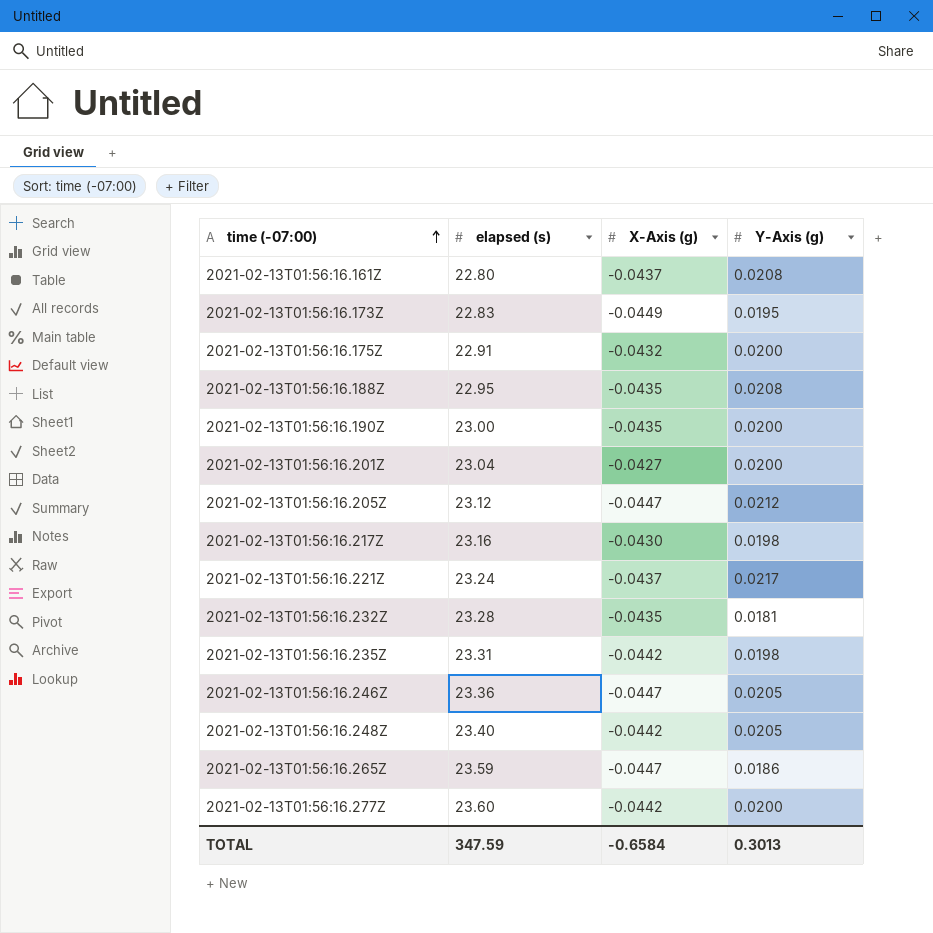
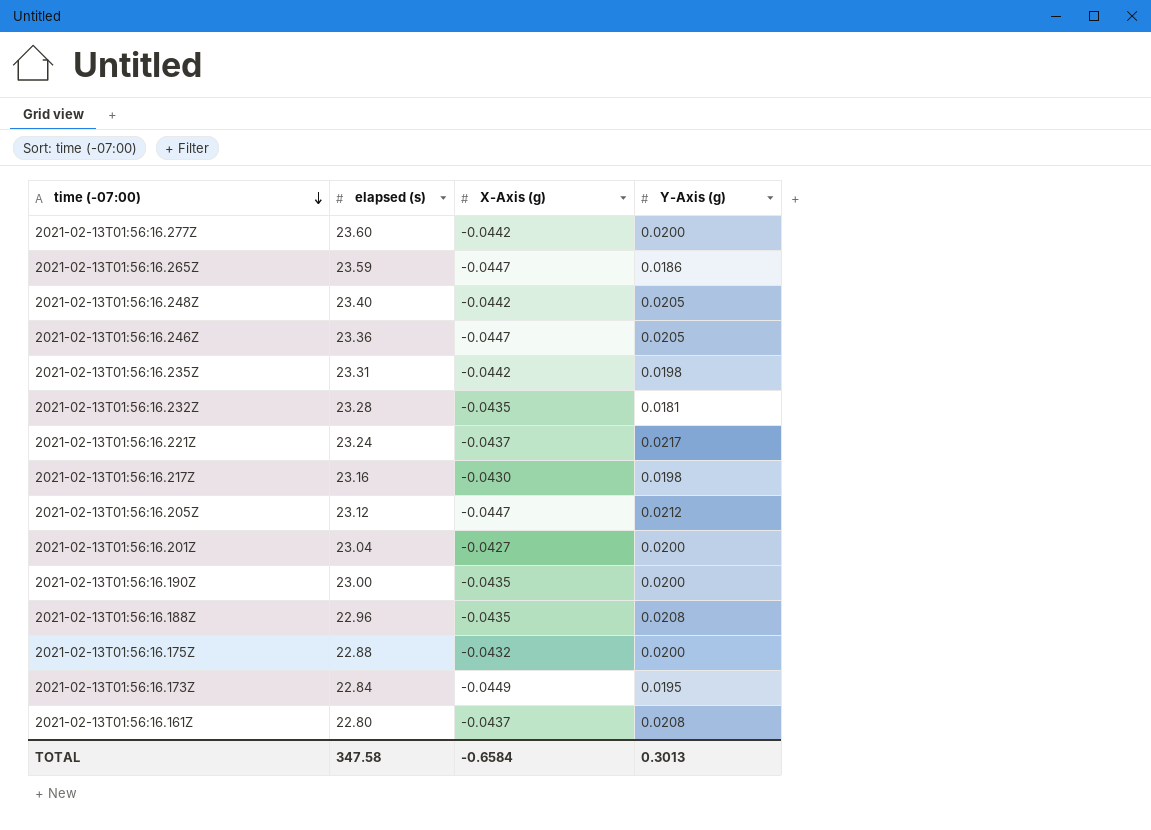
row order: time (-07:00) ascending -> time (-07:00) descending
2021-02-13T01:56:16.188Z | elapsed (s): 22.95 -> 22.96
2021-02-13T01:56:16.175Z | elapsed (s): 22.91 -> 22.88
2021-02-13T01:56:16.173Z | elapsed (s): 22.83 -> 22.84
TOTAL | elapsed (s): 347.59 -> 347.58

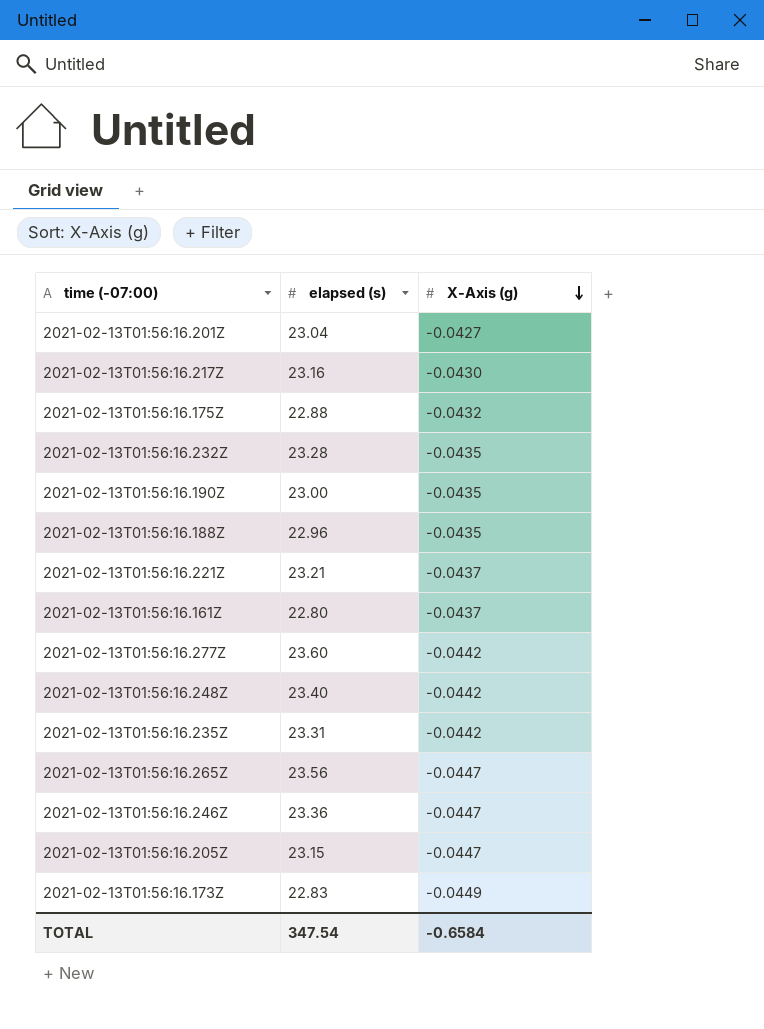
row order: time (-07:00) descending -> X-Axis (g) descending
column Y-Axis (g) | position: 4 -> none
2021-02-13T01:56:16.221Z | elapsed (s): 23.24 -> 23.21
2021-02-13T01:56:16.265Z | elapsed (s): 23.59 -> 23.56
2021-02-13T01:56:16.205Z | elapsed (s): 23.12 -> 23.15
2021-02-13T01:56:16.173Z | elapsed (s): 22.84 -> 22.83
TOTAL | elapsed (s): 347.58 -> 347.54

